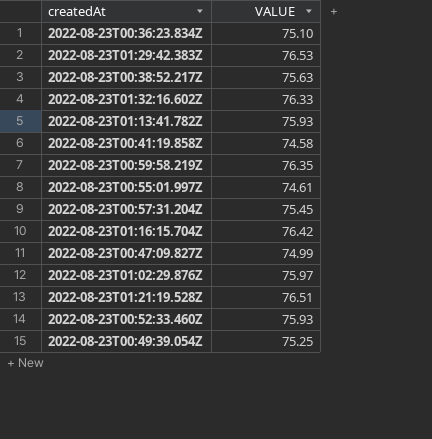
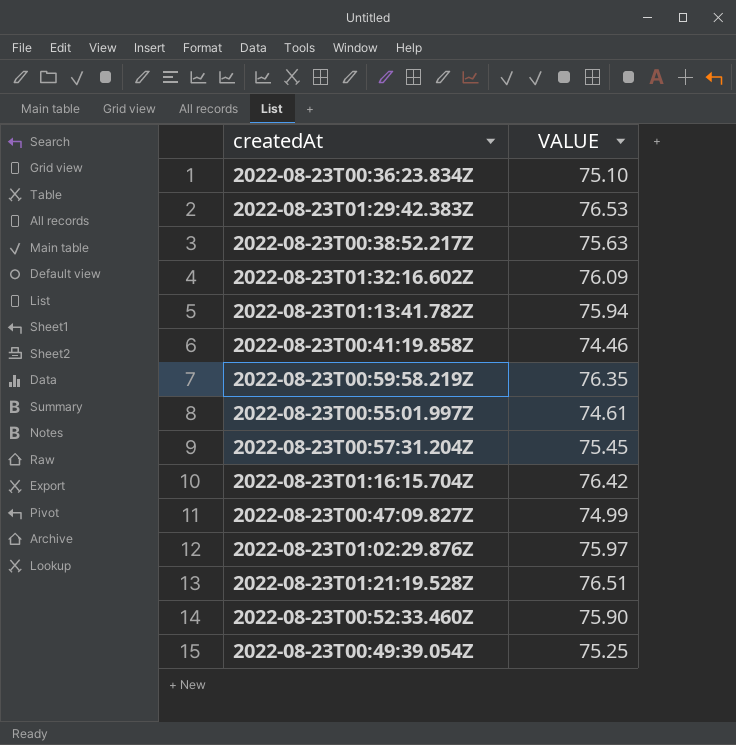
2022-08-23T01:32:16.602Z | VALUE: 76.33 -> 76.09
2022-08-23T01:13:41.782Z | VALUE: 75.93 -> 75.94
2022-08-23T00:41:19.858Z | VALUE: 74.58 -> 74.46
2022-08-23T00:52:33.460Z | VALUE: 75.93 -> 75.90

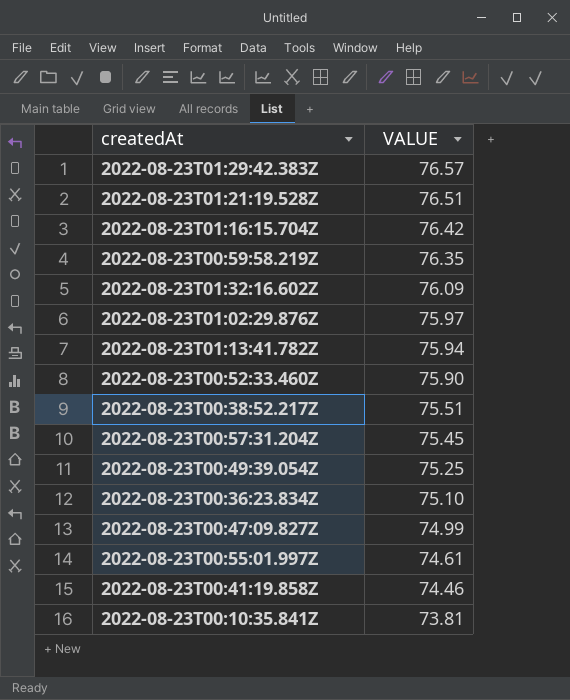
row order: none -> VALUE descending
2022-08-23T01:29:42.383Z | VALUE: 76.53 -> 76.57
2022-08-23T00:38:52.217Z | VALUE: 75.63 -> 75.51
row 2022-08-23T00:10:35.841Z: none -> 73.81

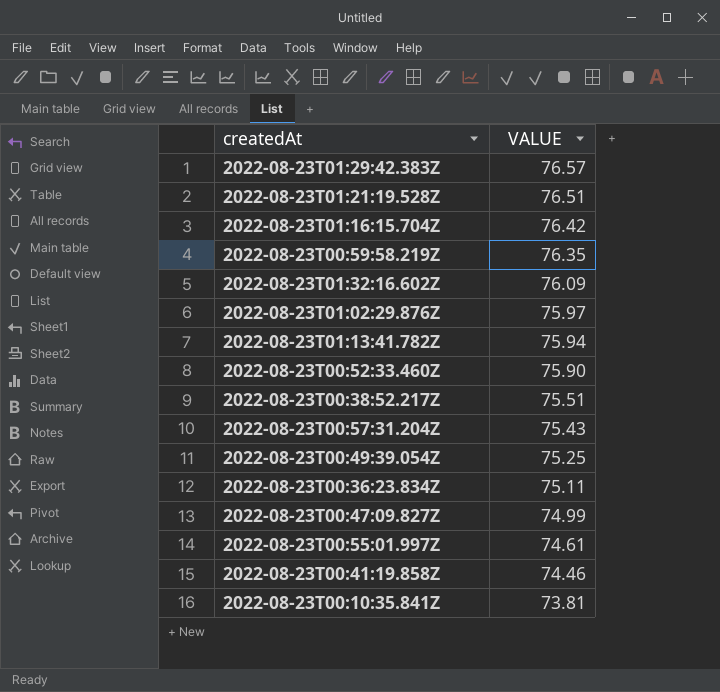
2022-08-23T00:57:31.204Z | VALUE: 75.45 -> 75.43
2022-08-23T00:36:23.834Z | VALUE: 75.10 -> 75.11

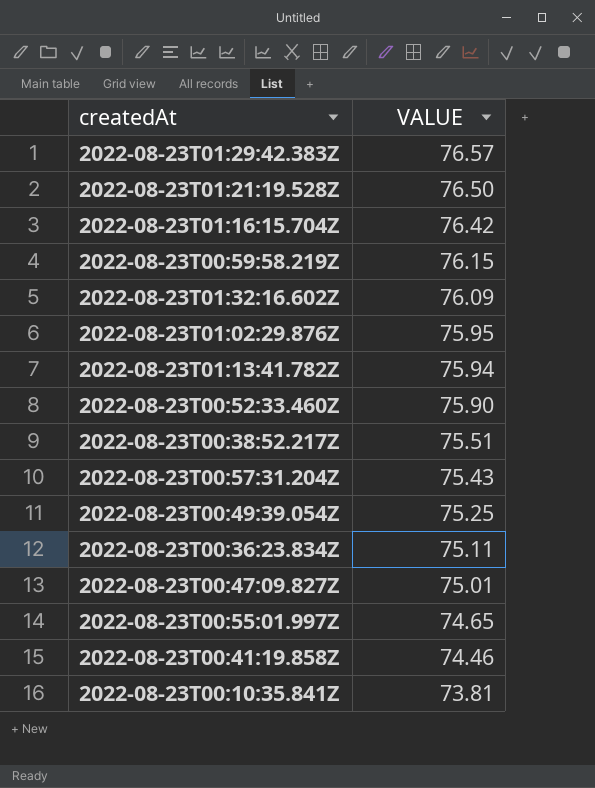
2022-08-23T01:21:19.528Z | VALUE: 76.51 -> 76.50
2022-08-23T00:59:58.219Z | VALUE: 76.35 -> 76.15
2022-08-23T01:02:29.876Z | VALUE: 75.97 -> 75.95
2022-08-23T00:47:09.827Z | VALUE: 74.99 -> 75.01
2022-08-23T00:55:01.997Z | VALUE: 74.61 -> 74.65

